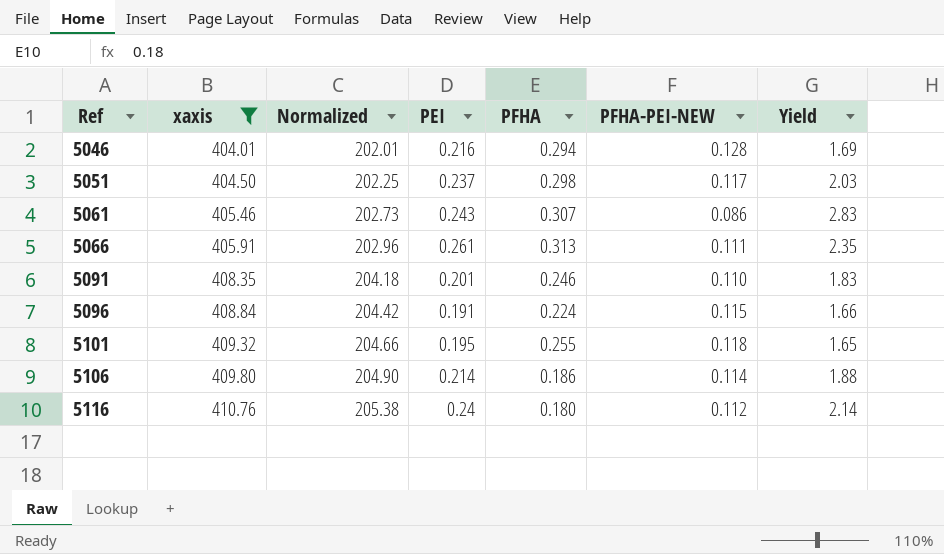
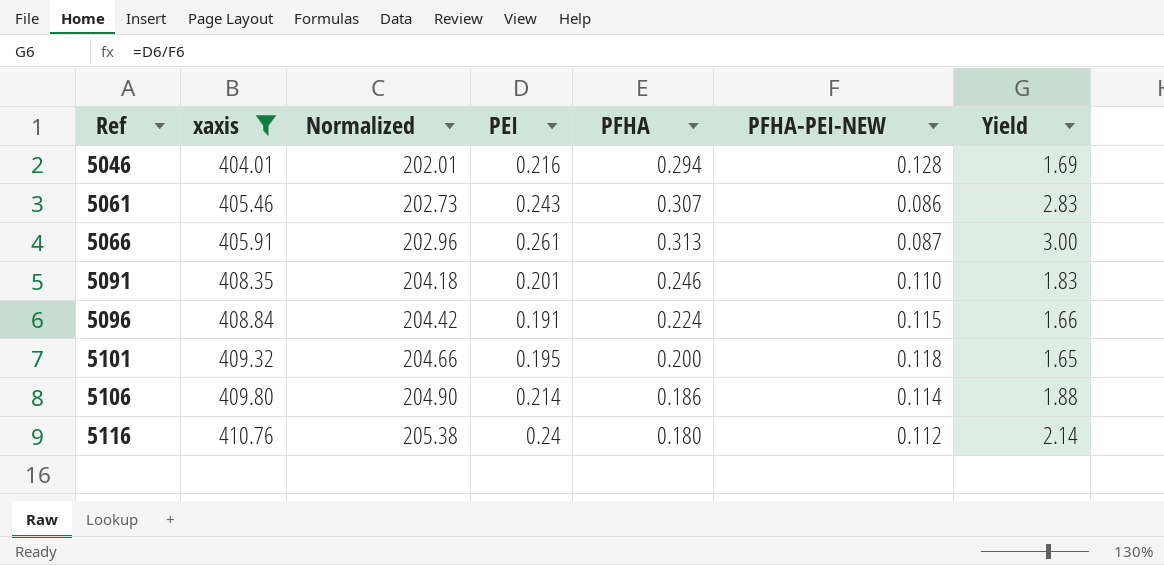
row 5051: 404.50 | 202.25 | 0.237 | 0.298 | 0.117 | 2.03 -> none
5066 | PFHA-PEI-NEW: 0.111 -> 0.087
5066 | Yield: 2.35 -> 3.00
5101 | PFHA: 0.255 -> 0.200

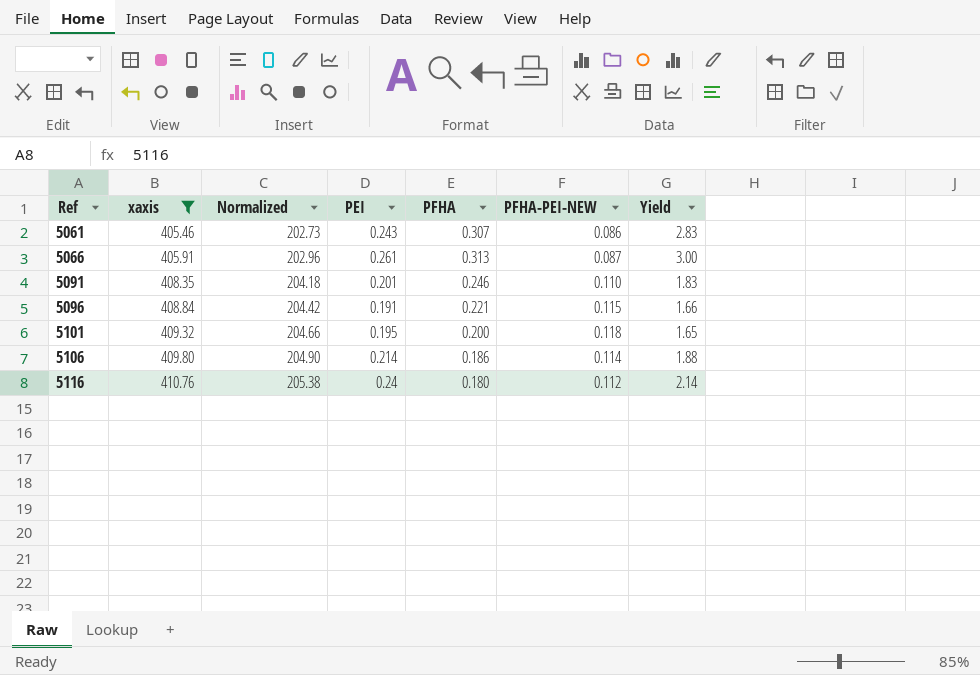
row 5046: 404.01 | 202.01 | 0.216 | 0.294 | 0.128 | 1.69 -> none
5096 | PFHA: 0.224 -> 0.221

